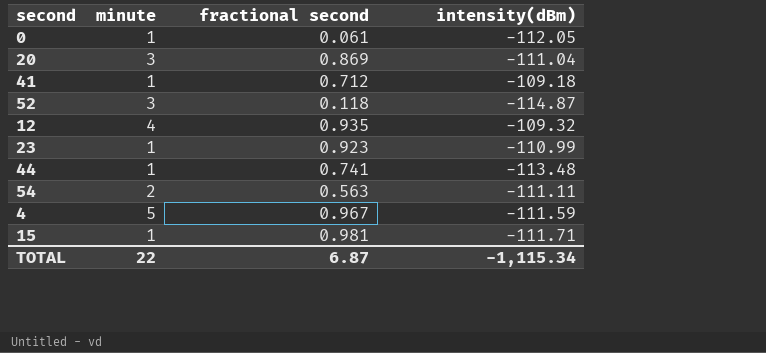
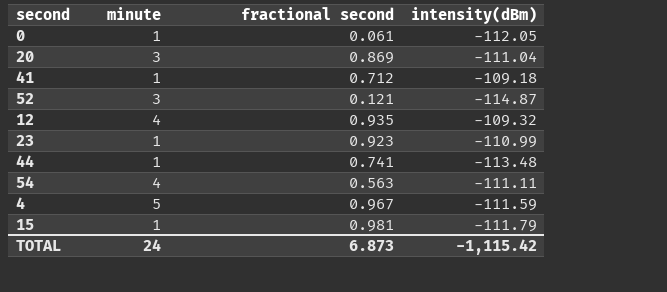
52 | fractional second: 0.118 -> 0.121
54 | minute: 2 -> 4
15 | intensity(dBm): -111.71 -> -111.79
TOTAL | minute: 22 -> 24
TOTAL | fractional second: 6.87 -> 6.873
TOTAL | intensity(dBm): -1,115.34 -> -1,115.42

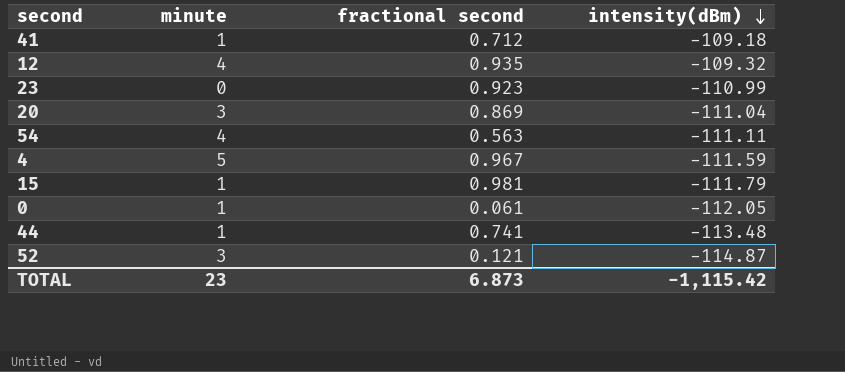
row order: none -> intensity(dBm) descending
23 | minute: 1 -> 0
TOTAL | minute: 24 -> 23

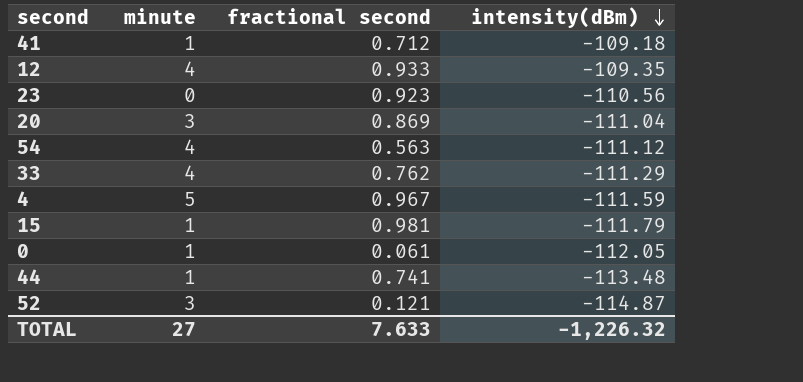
12 | fractional second: 0.935 -> 0.933
12 | intensity(dBm): -109.32 -> -109.35
23 | intensity(dBm): -110.99 -> -110.56
54 | intensity(dBm): -111.11 -> -111.12
row 33: none -> 4 | 0.762 | -111.29
TOTAL | minute: 23 -> 27
TOTAL | fractional second: 6.873 -> 7.633
TOTAL | intensity(dBm): -1,115.42 -> -1,226.32

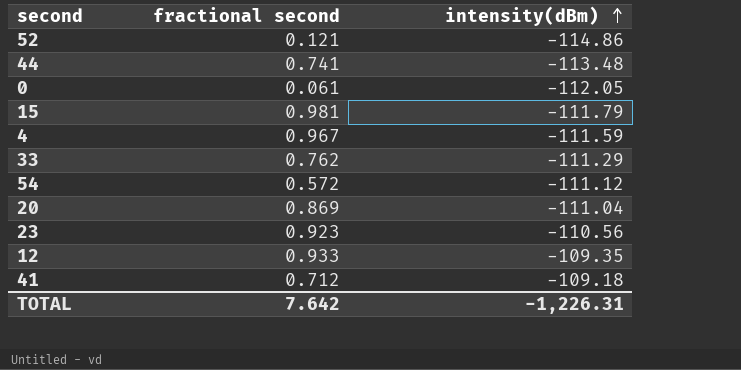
row order: intensity(dBm) descending -> intensity(dBm) ascending
column minute | position: 2 -> none
52 | intensity(dBm): -114.87 -> -114.86
54 | fractional second: 0.563 -> 0.572
TOTAL | fractional second: 7.633 -> 7.642
TOTAL | intensity(dBm): -1,226.32 -> -1,226.31

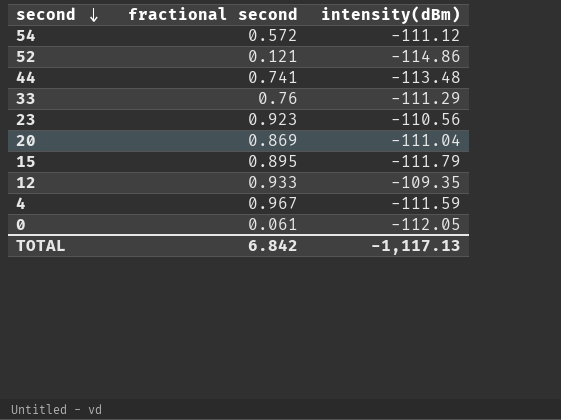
row order: intensity(dBm) ascending -> second descending
row 41: 0.712 | -109.18 -> none
33 | fractional second: 0.762 -> 0.76
15 | fractional second: 0.981 -> 0.895
TOTAL | fractional second: 7.642 -> 6.842
TOTAL | intensity(dBm): -1,226.31 -> -1,117.13

